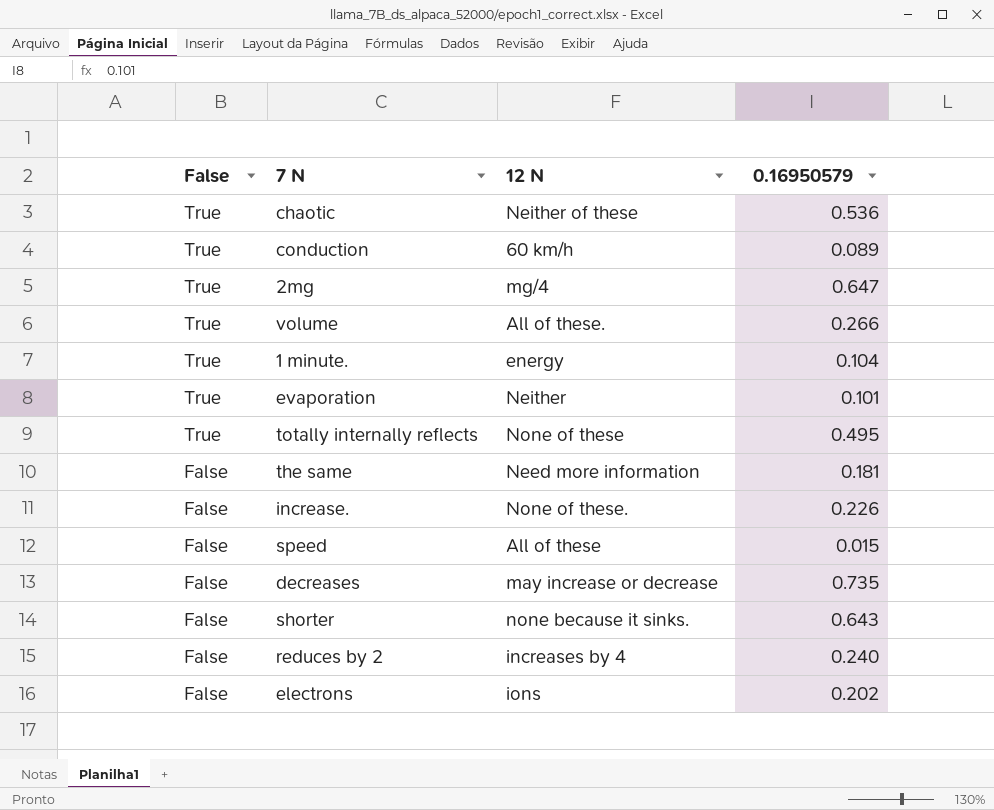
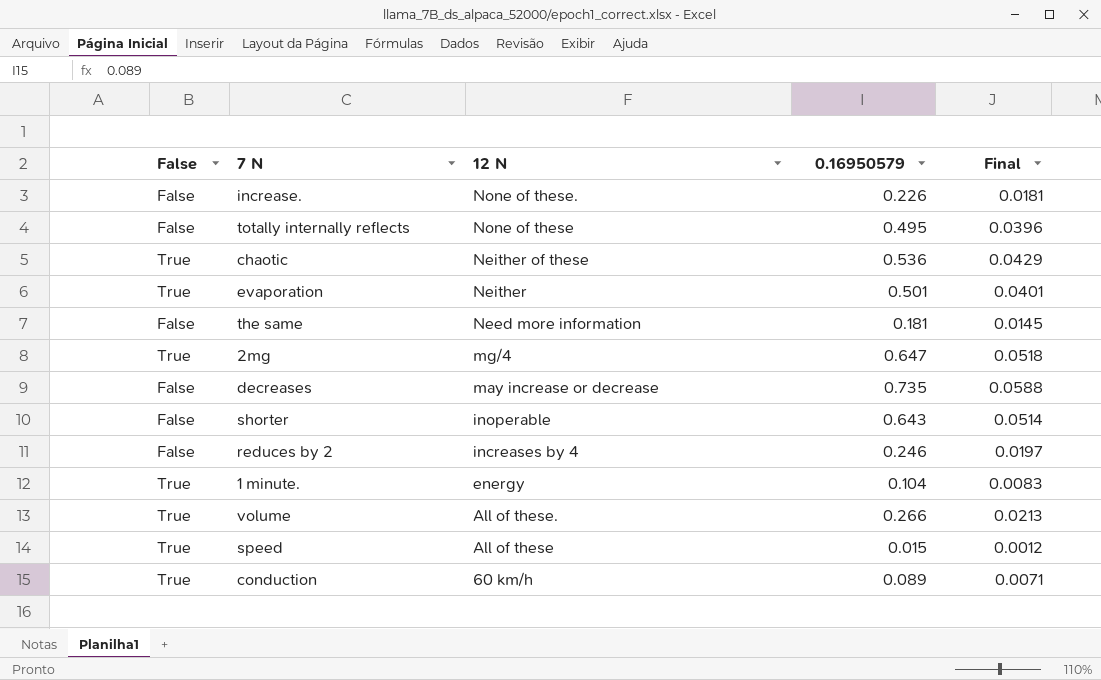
row order: False descending -> 12 N descending
column Final | formula: none -> [0.16950579] * 0.08
row electrons: False | ions | 0.202 -> none
totally internally reflects | False: True -> False
evaporation | 0.16950579: 0.101 -> 0.501
shorter | 12 N: none because it sinks. -> inoperable
reduces by 2 | 0.16950579: 0.240 -> 0.246
speed | False: False -> True

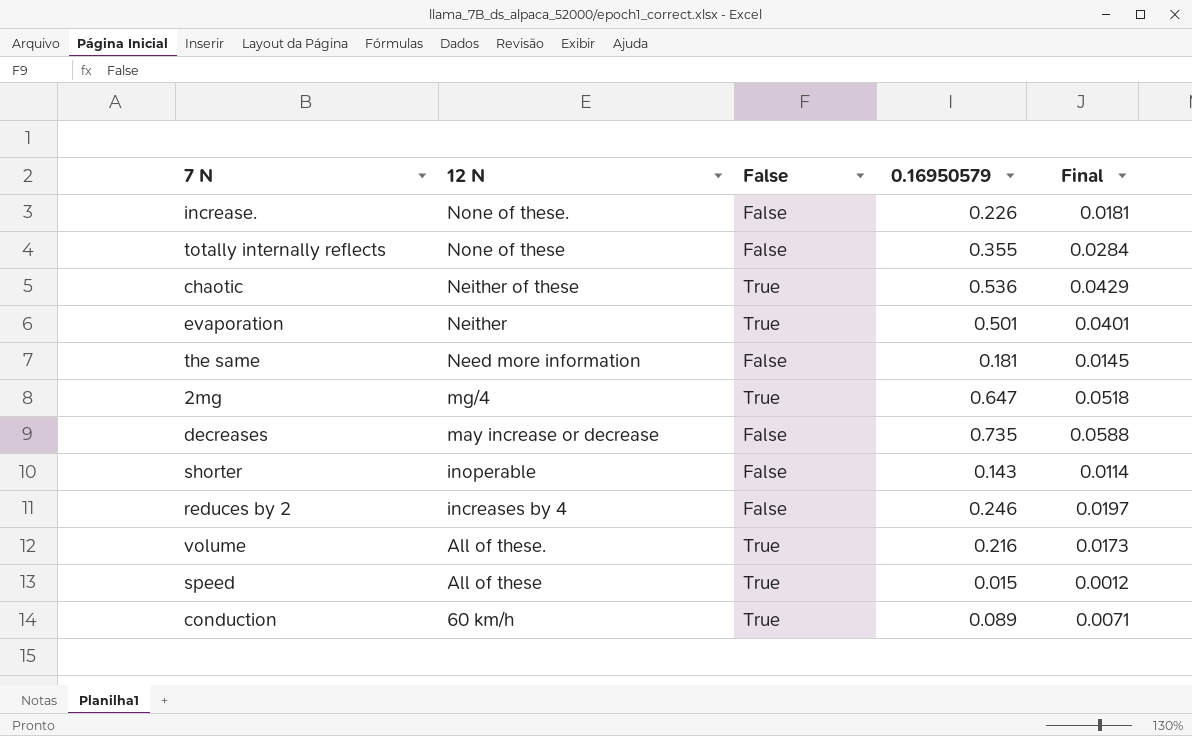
column False | position: 1 -> 3
row 1 minute.: True | energy | 0.104 | 0.0083 -> none
totally internally reflects | 0.16950579: 0.495 -> 0.355
totally internally reflects | Final: 0.0396 -> 0.0284
shorter | 0.16950579: 0.643 -> 0.143
shorter | Final: 0.0514 -> 0.0114
volume | 0.16950579: 0.266 -> 0.216
volume | Final: 0.0213 -> 0.0173

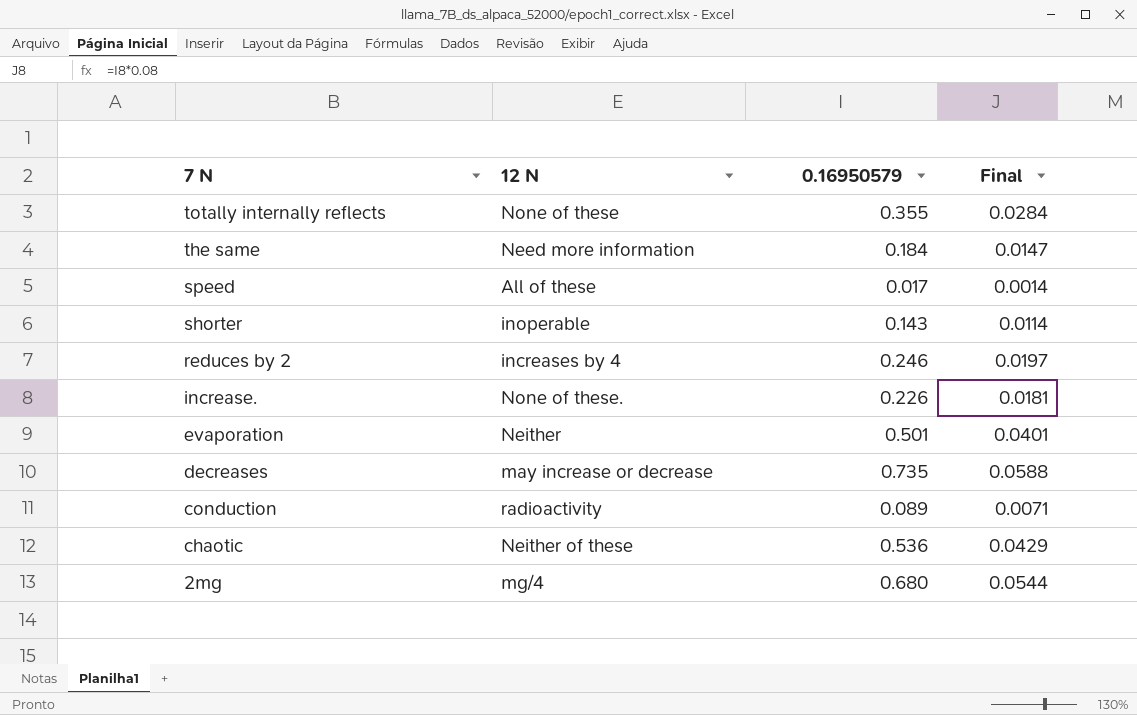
row order: 12 N descending -> 7 N descending
column False | position: 3 -> none
row volume: All of these. | True | 0.216 | 0.0173 -> none
the same | 0.16950579: 0.181 -> 0.184
the same | Final: 0.0145 -> 0.0147
speed | 0.16950579: 0.015 -> 0.017
speed | Final: 0.0012 -> 0.0014
conduction | 12 N: 60 km/h -> radioactivity
2mg | 0.16950579: 0.647 -> 0.680
2mg | Final: 0.0518 -> 0.0544

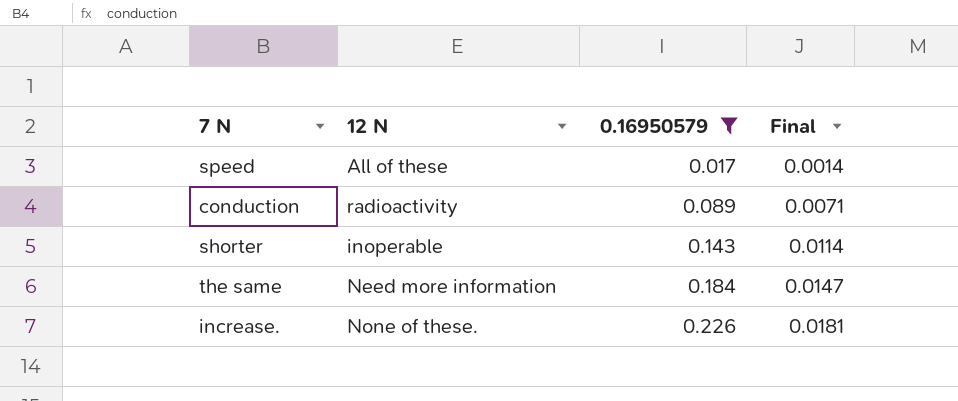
filter: none -> 0.16950579 <= 0.226
row order: 7 N descending -> 0.16950579 ascending

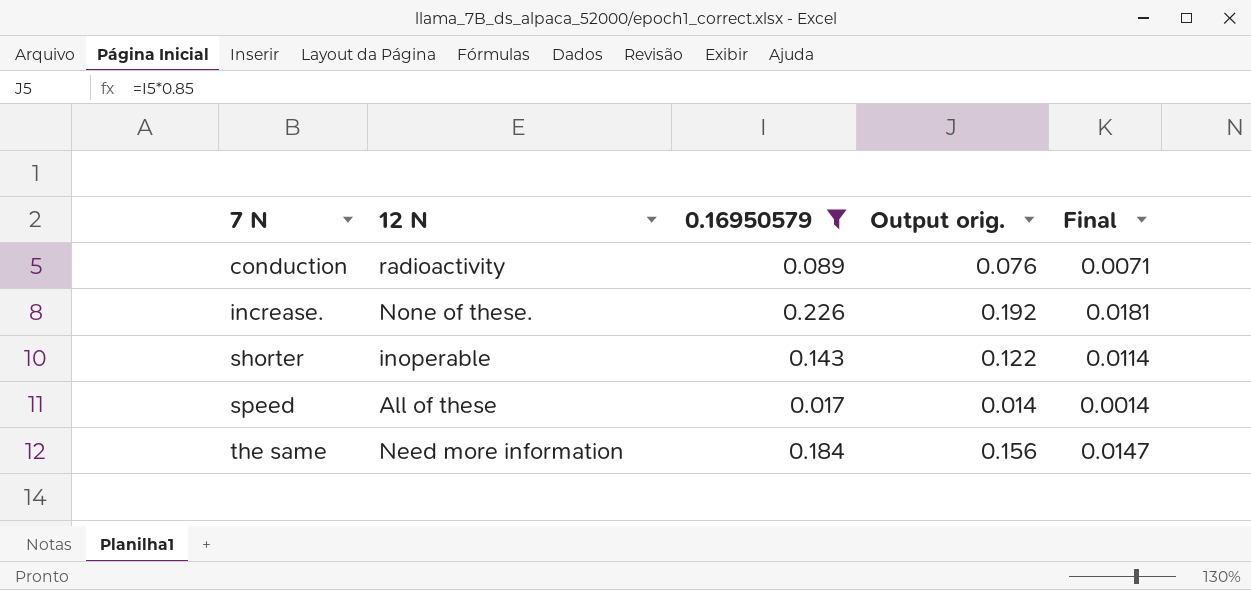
row order: 0.16950579 ascending -> 7 N ascending
column Output orig. | formula: none -> [0.16950579] * 0.85

